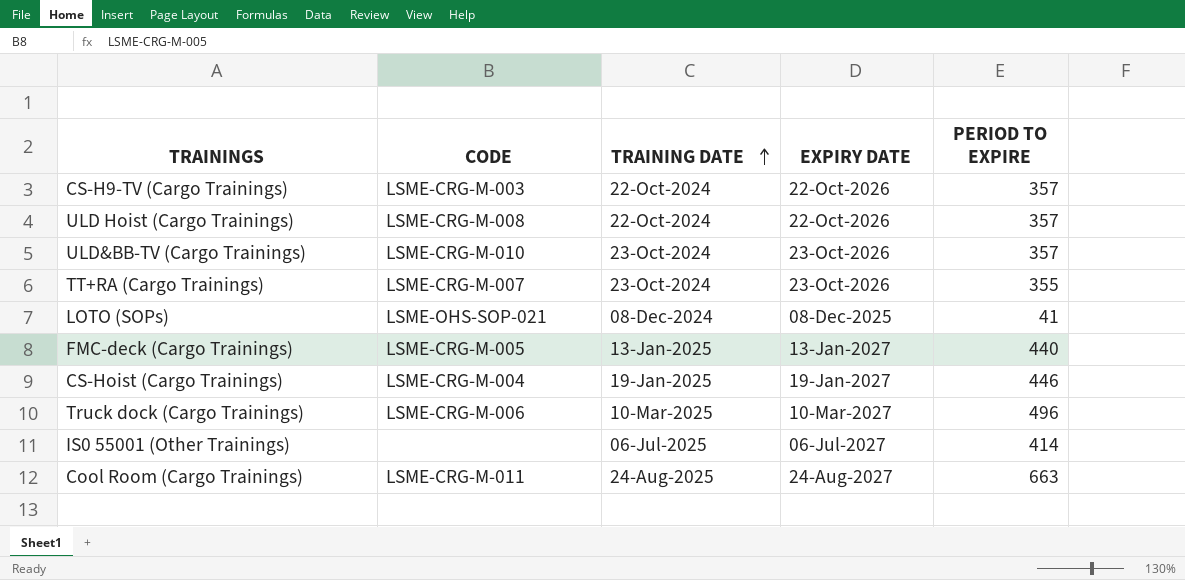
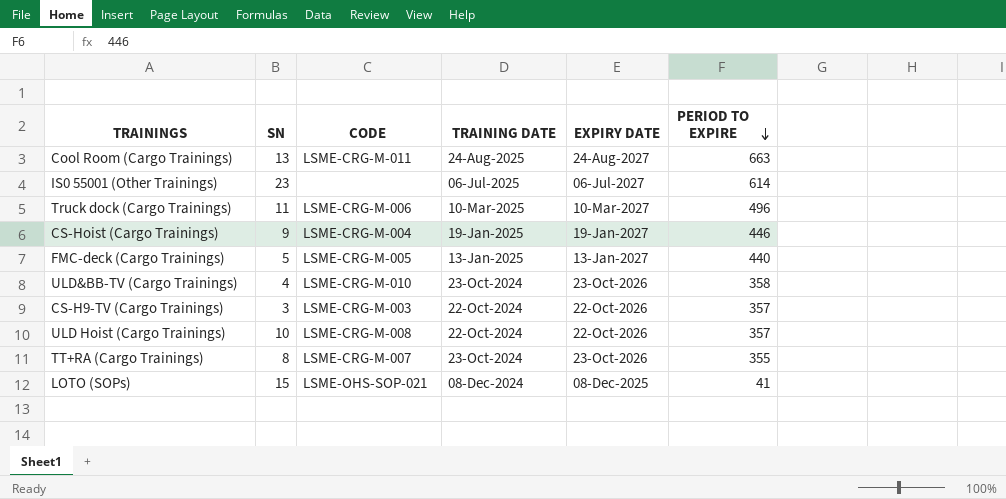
row order: TRAINING DATE ascending -> PERIOD TO EXPIRE descending
column SN | position: none -> 2
IS0 55001 (Other Trainings) | PERIOD TO EXPIRE: 414 -> 614
ULD&BB-TV (Cargo Trainings) | PERIOD TO EXPIRE: 357 -> 358

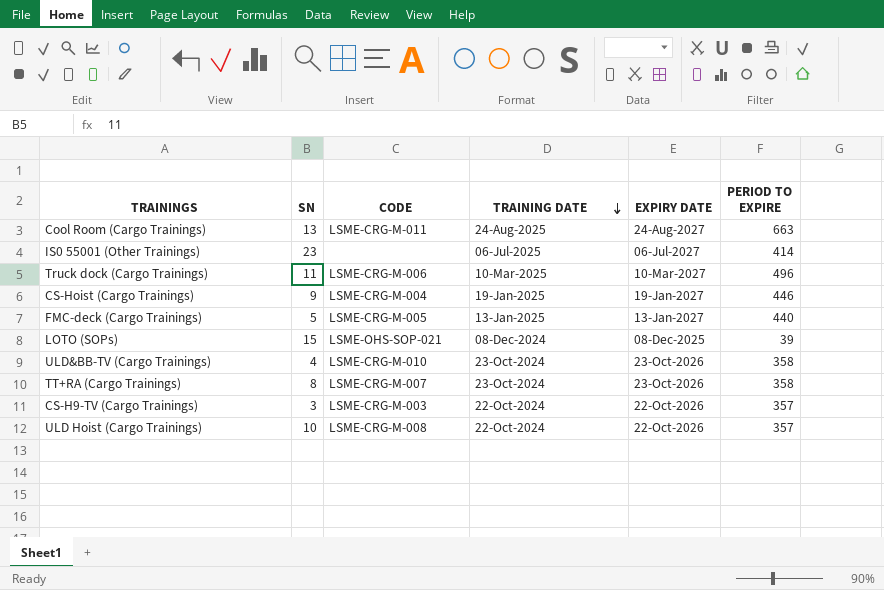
row order: PERIOD TO EXPIRE descending -> TRAINING DATE descending
IS0 55001 (Other Trainings) | PERIOD TO EXPIRE: 614 -> 414
LOTO (SOPs) | PERIOD TO EXPIRE: 41 -> 39
TT+RA (Cargo Trainings) | PERIOD TO EXPIRE: 355 -> 358

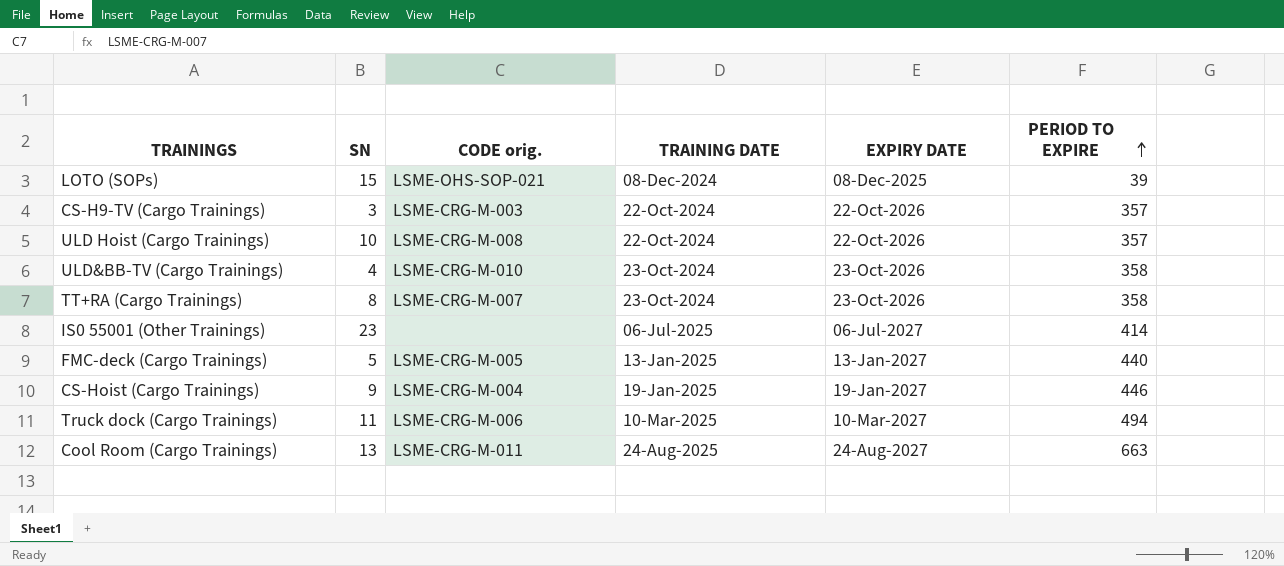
row order: TRAINING DATE descending -> PERIOD TO EXPIRE ascending
column name: CODE -> CODE orig.
Truck dock (Cargo Trainings) | PERIOD TO EXPIRE: 496 -> 494

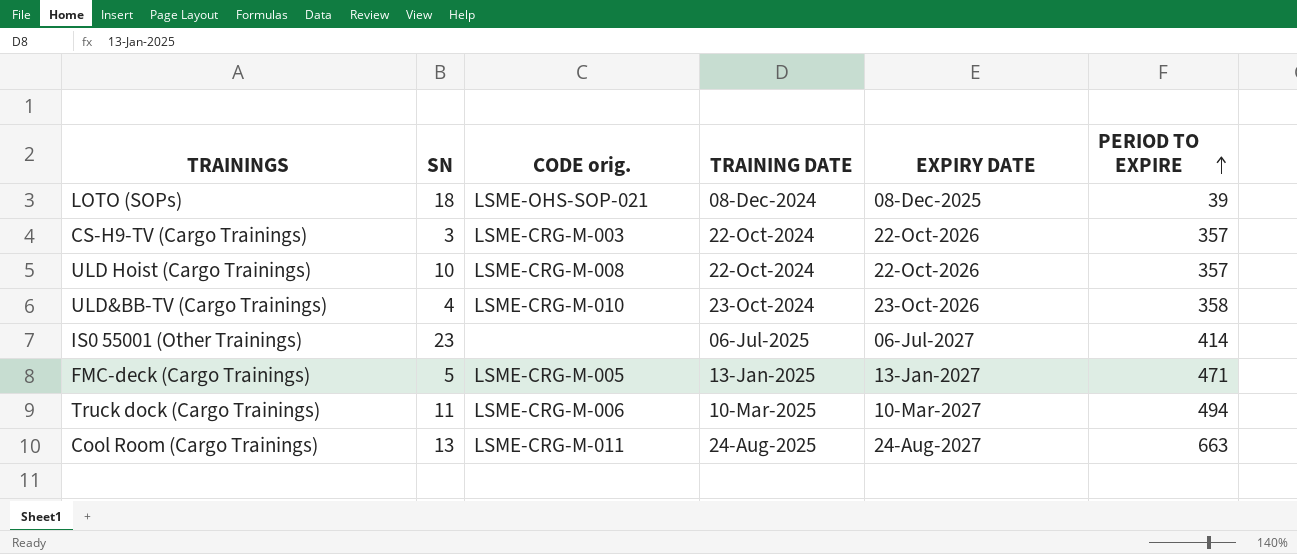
row TT+RA (Cargo Trainings): 8 | LSME-CRG-M-007 | 23-Oct-2024 | 23-Oct-2026 | 358 -> none
row CS-Hoist (Cargo Trainings): 9 | LSME-CRG-M-004 | 19-Jan-2025 | 19-Jan-2027 | 446 -> none
LOTO (SOPs) | SN: 15 -> 18
FMC-deck (Cargo Trainings) | PERIOD TO EXPIRE: 440 -> 471

